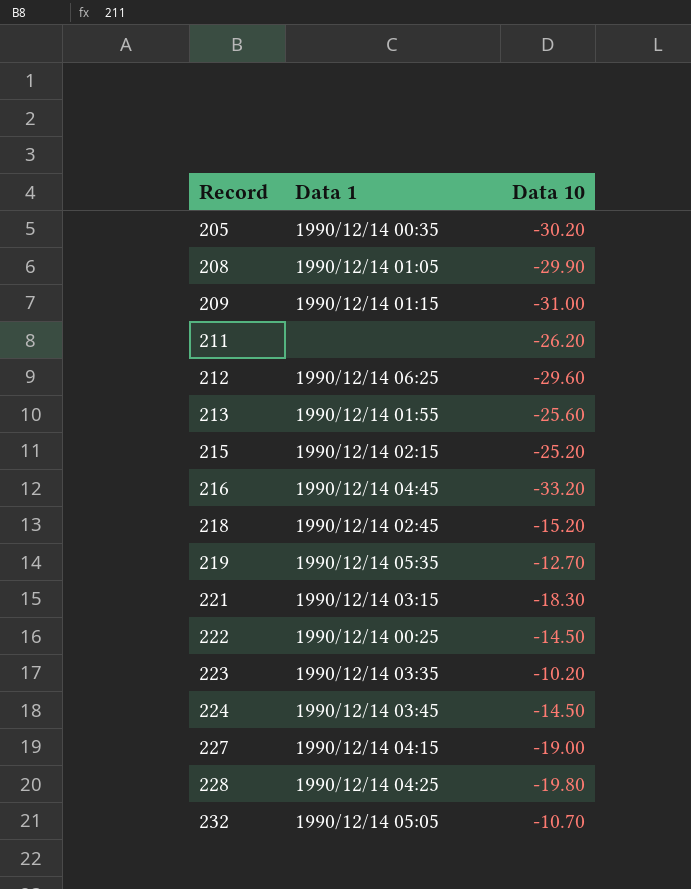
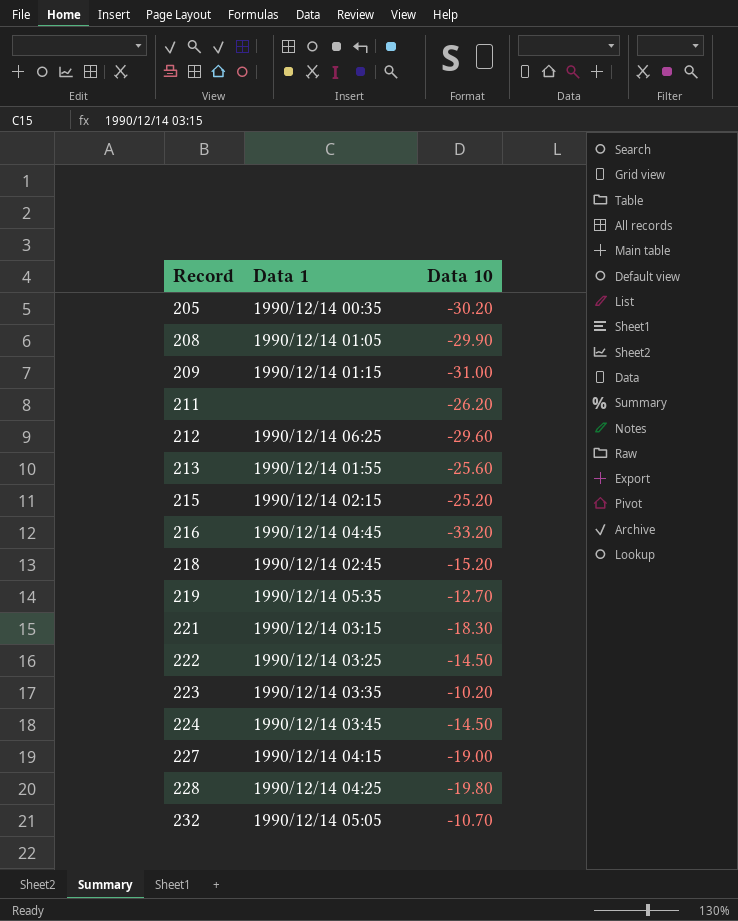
222 | Data 1: 1990/12/14 00:25 -> 1990/12/14 03:25

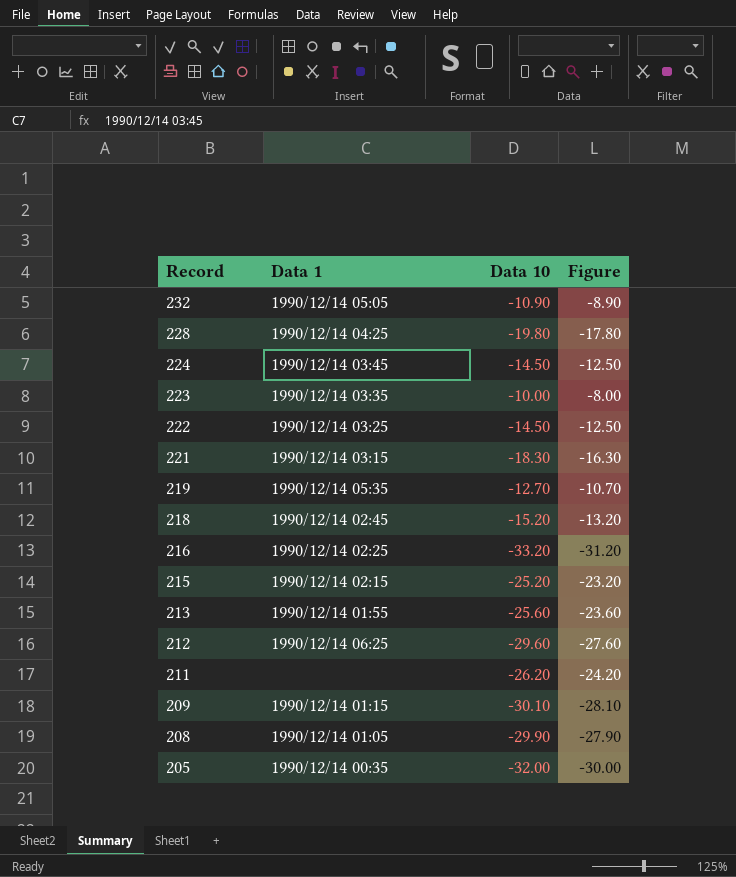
row order: Record ascending -> Record descending
column Figure | formula: none -> [Data 10] + 2
row 227: 1990/12/14 04:15 | -19.00 -> none
232 | Data 10: -10.70 -> -10.90
223 | Data 10: -10.20 -> -10.00
216 | Data 1: 1990/12/14 04:45 -> 1990/12/14 02:25
209 | Data 10: -31.00 -> -30.10
205 | Data 10: -30.20 -> -32.00

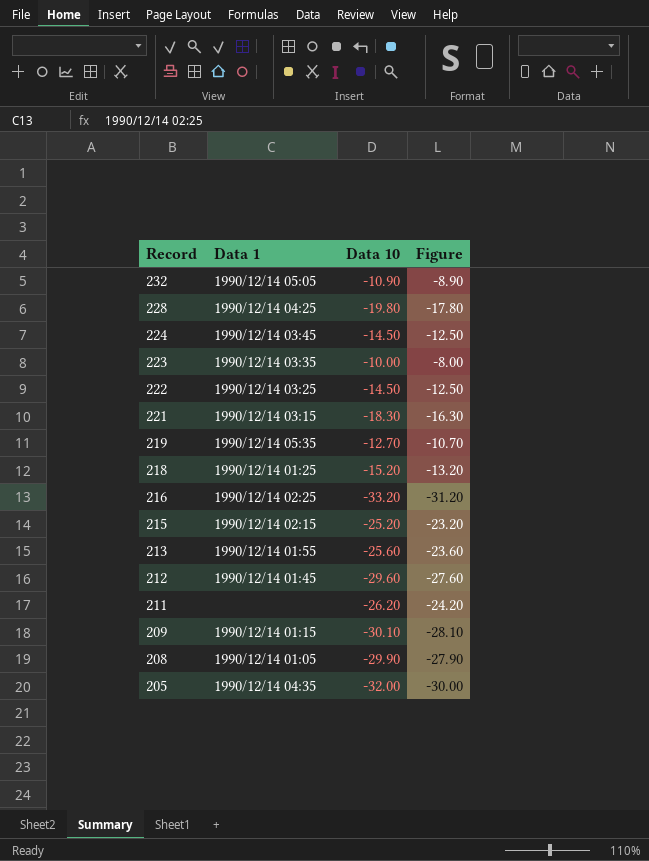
218 | Data 1: 1990/12/14 02:45 -> 1990/12/14 01:25
212 | Data 1: 1990/12/14 06:25 -> 1990/12/14 01:45
205 | Data 1: 1990/12/14 00:35 -> 1990/12/14 04:35

